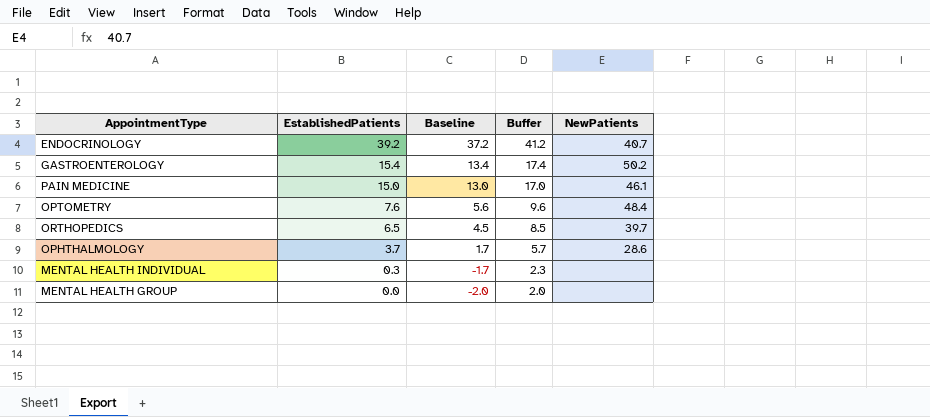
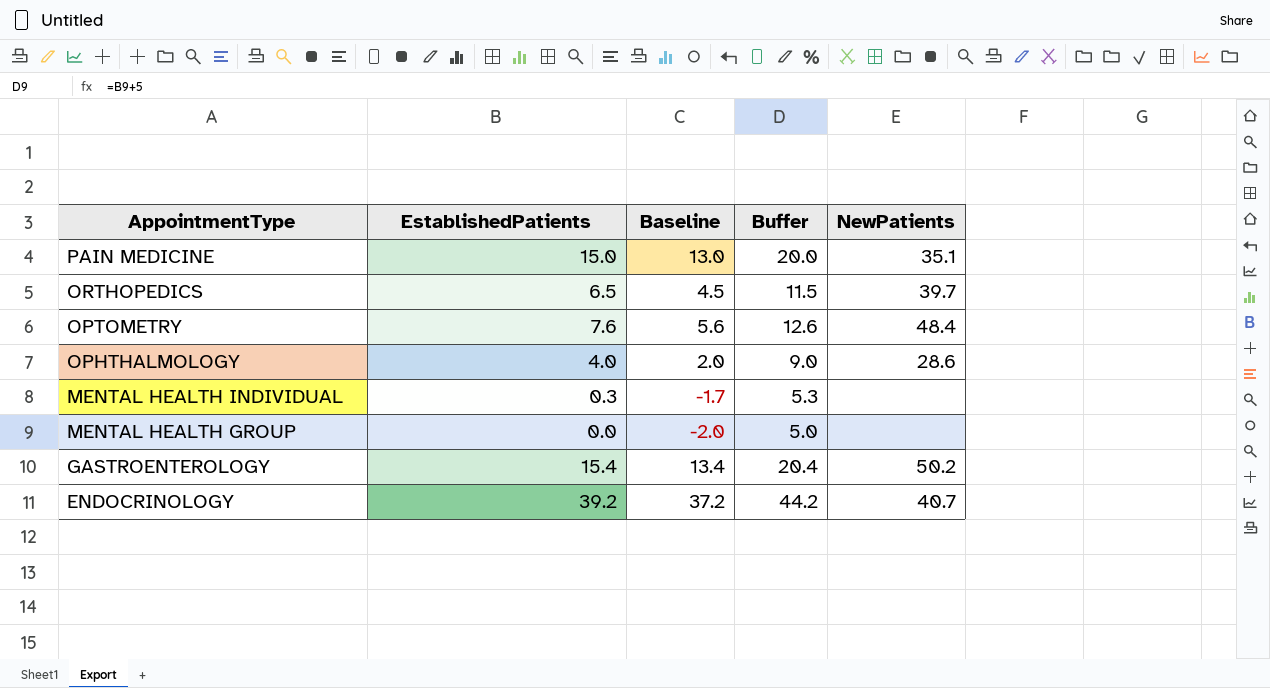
row order: EstablishedPatients descending -> AppointmentType descending
column Buffer | formula: [EstablishedPatients] + 2 -> [EstablishedPatients] + 5
PAIN MEDICINE | NewPatients: 46.1 -> 35.1
OPHTHALMOLOGY | EstablishedPatients: 3.7 -> 4.0
OPHTHALMOLOGY | Baseline: 1.7 -> 2.0

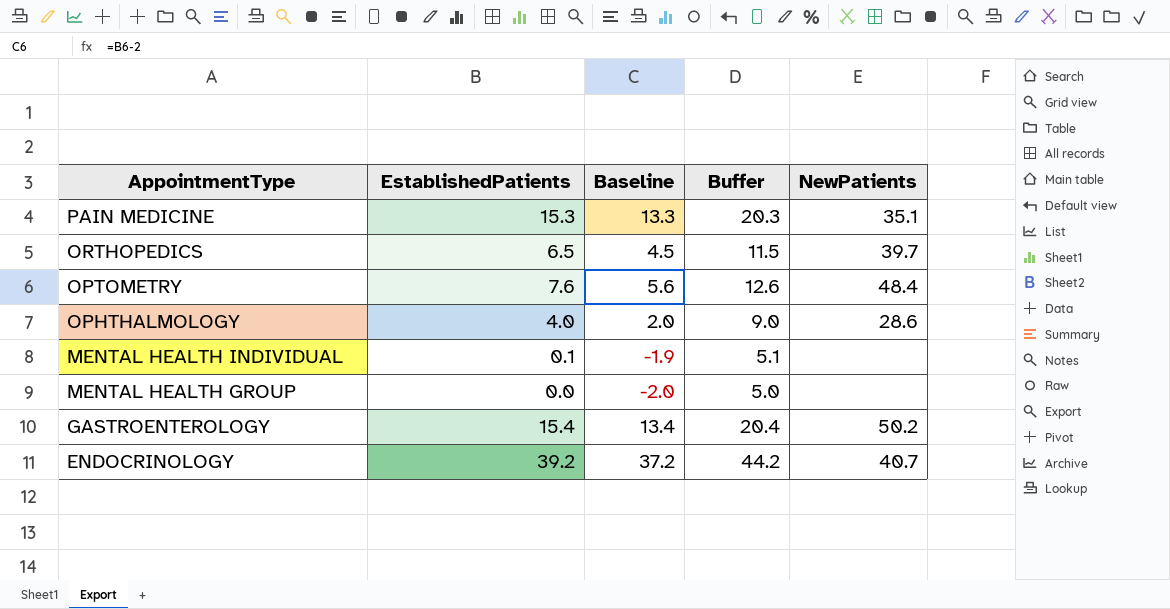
PAIN MEDICINE | EstablishedPatients: 15.0 -> 15.3
PAIN MEDICINE | Baseline: 13.0 -> 13.3
PAIN MEDICINE | Buffer: 20.0 -> 20.3
MENTAL HEALTH INDIVIDUAL | EstablishedPatients: 0.3 -> 0.1
MENTAL HEALTH INDIVIDUAL | Baseline: -1.7 -> -1.9
MENTAL HEALTH INDIVIDUAL | Buffer: 5.3 -> 5.1

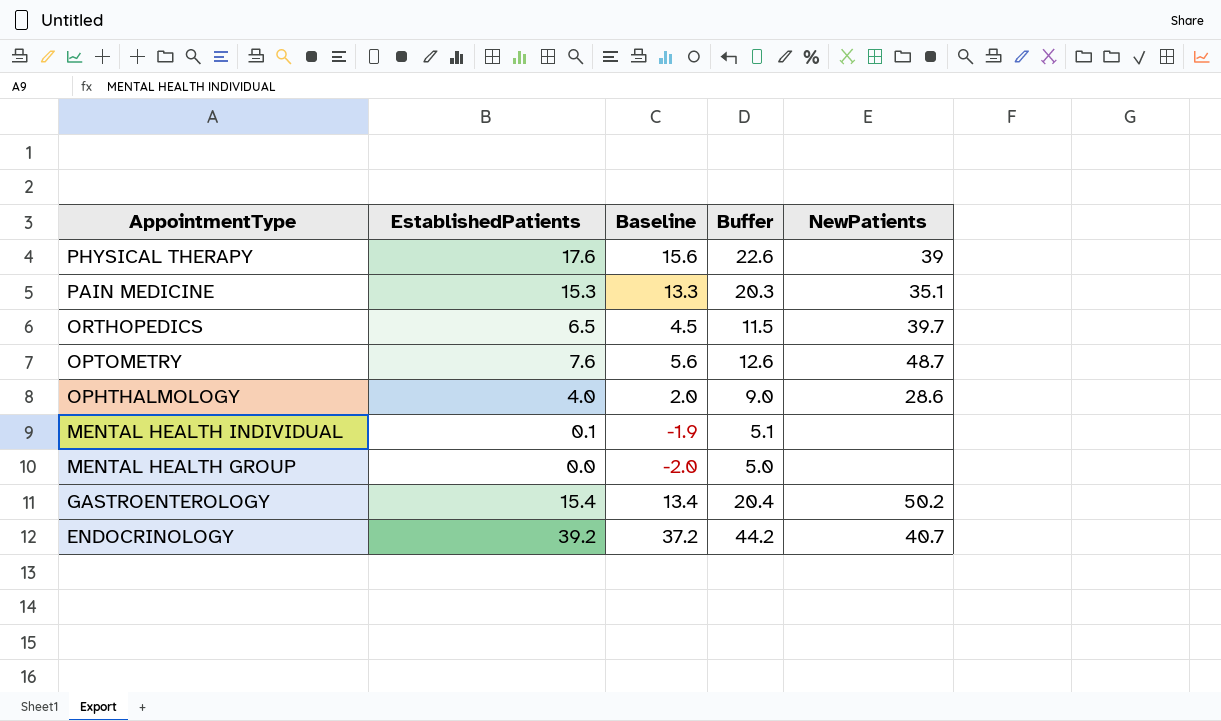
row PHYSICAL THERAPY: none -> 17.6 | 15.6 | 22.6 | 39
OPTOMETRY | NewPatients: 48.4 -> 48.7

